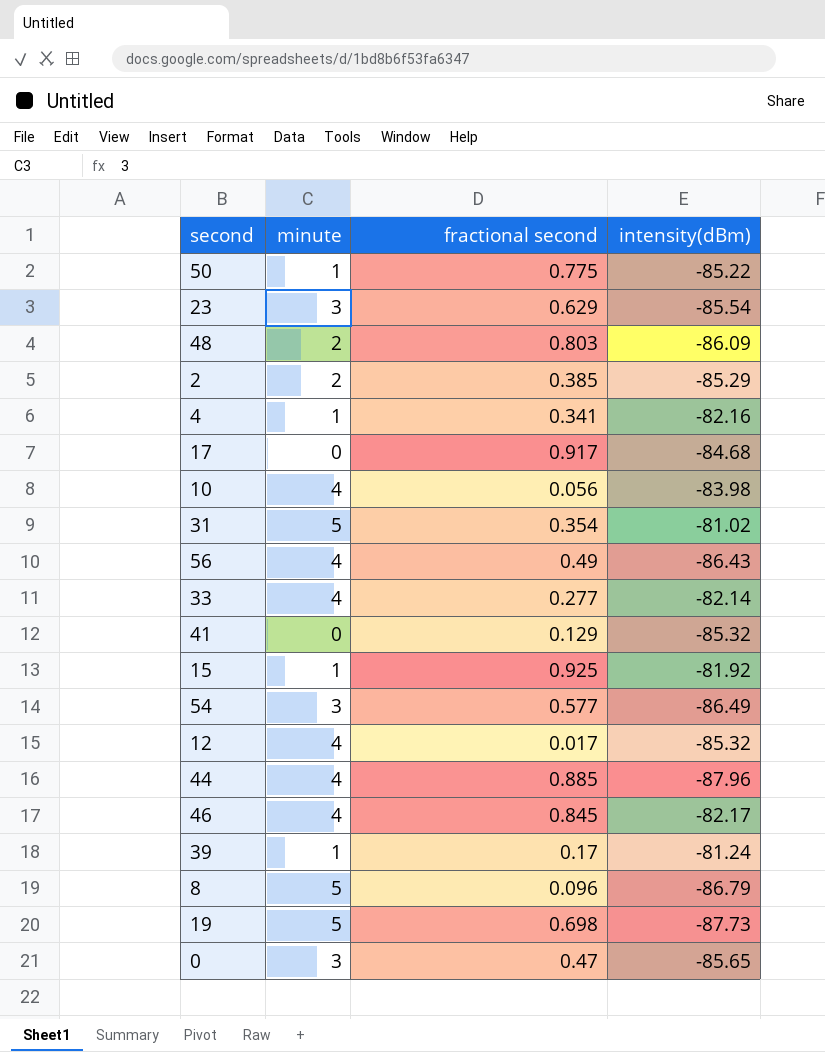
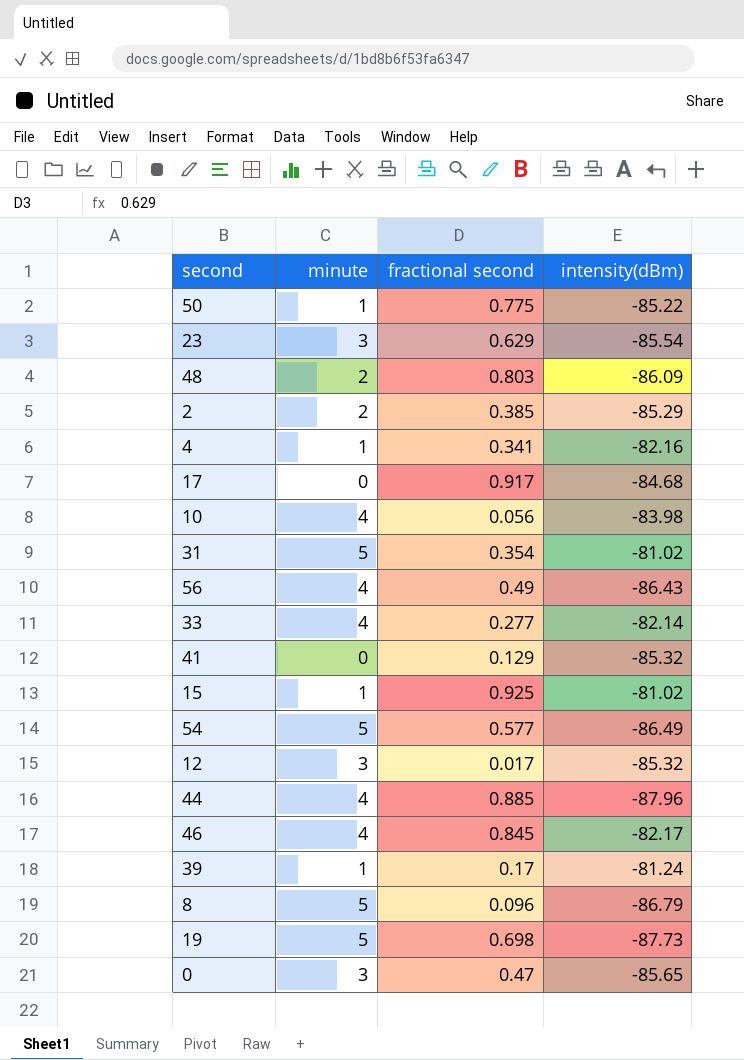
15 | intensity(dBm): -81.92 -> -81.02
54 | minute: 3 -> 5
12 | minute: 4 -> 3

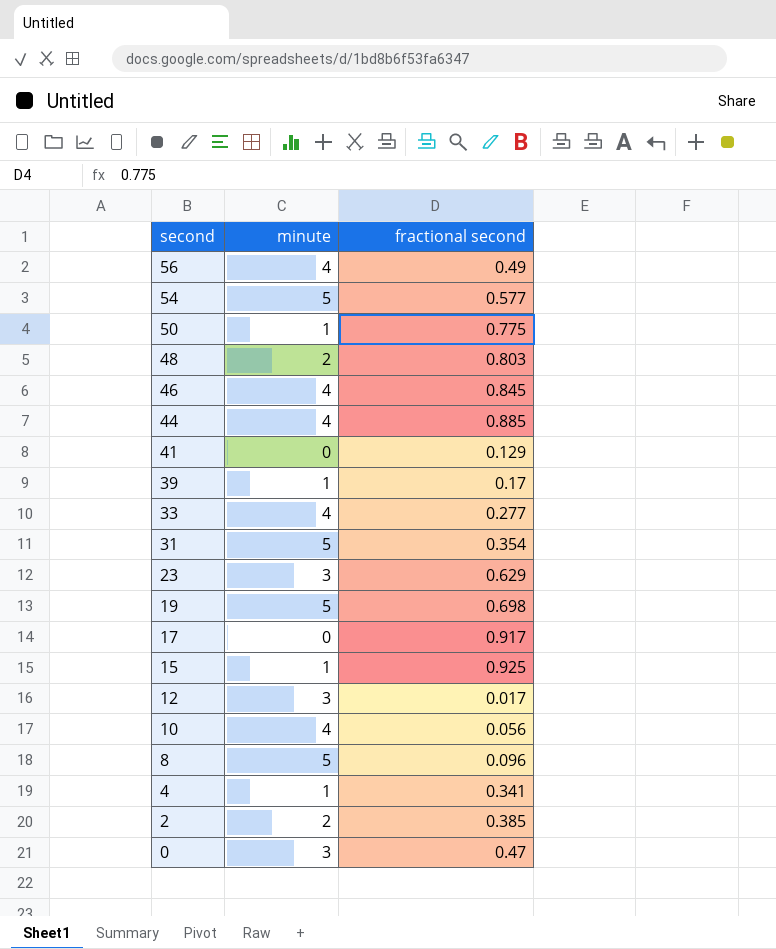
row order: none -> second descending
column intensity(dBm) | position: 4 -> none

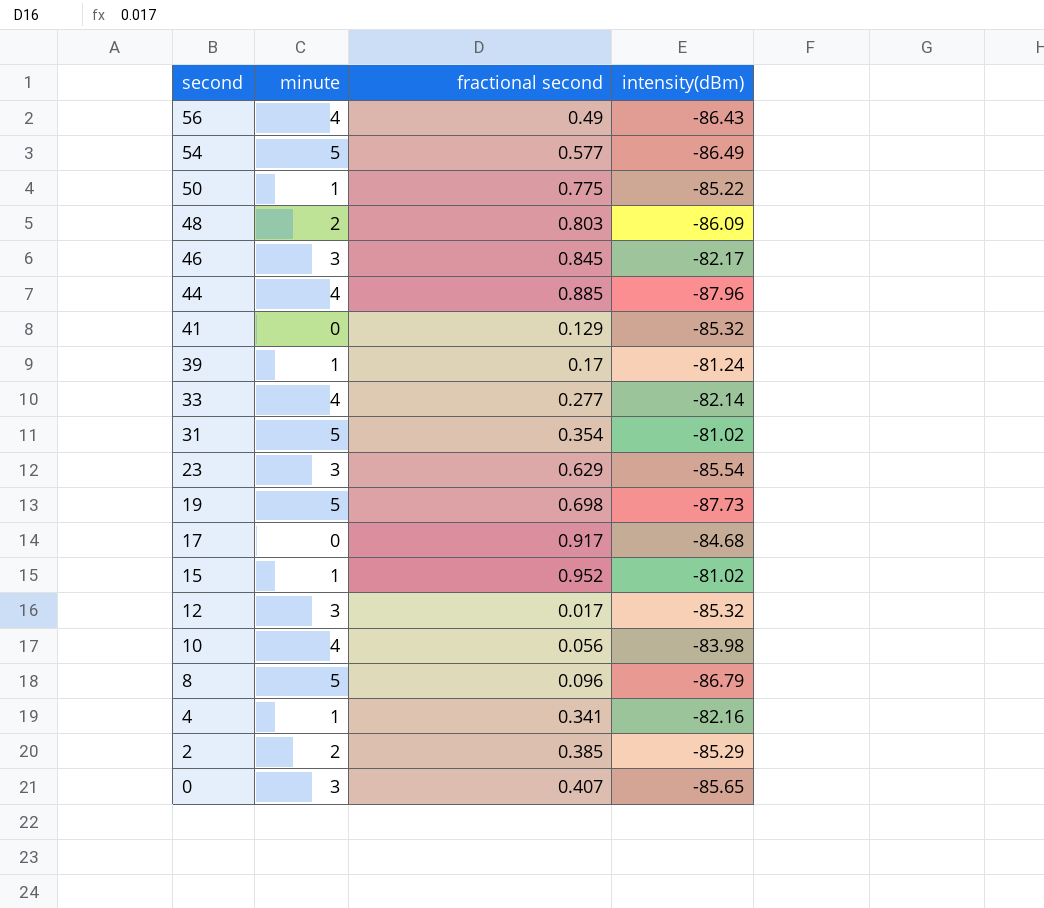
column intensity(dBm) | position: none -> 4
46 | minute: 4 -> 3
15 | fractional second: 0.925 -> 0.952
0 | fractional second: 0.47 -> 0.407

